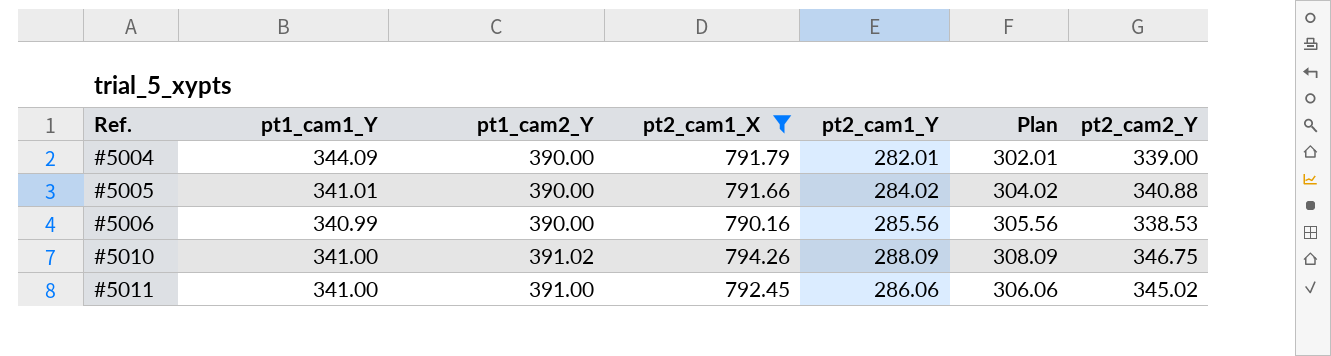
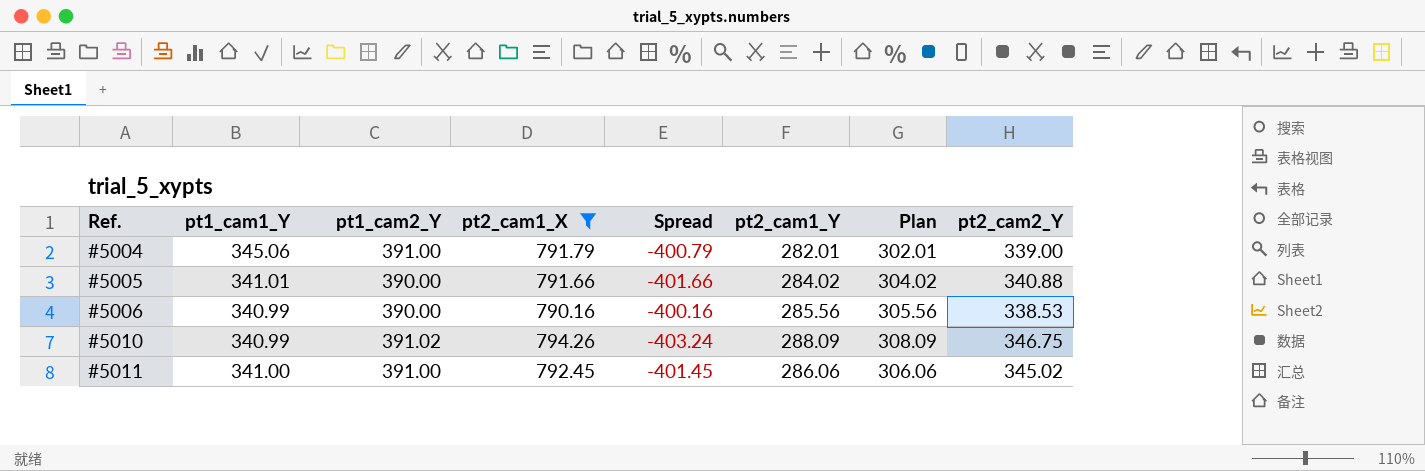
column Spread | formula: none -> [pt1_cam2_Y] - [pt2_cam1_X]
#5004 | pt1_cam1_Y: 344.09 -> 345.06
#5004 | pt1_cam2_Y: 390.00 -> 391.00
#5010 | pt1_cam1_Y: 341.00 -> 340.99

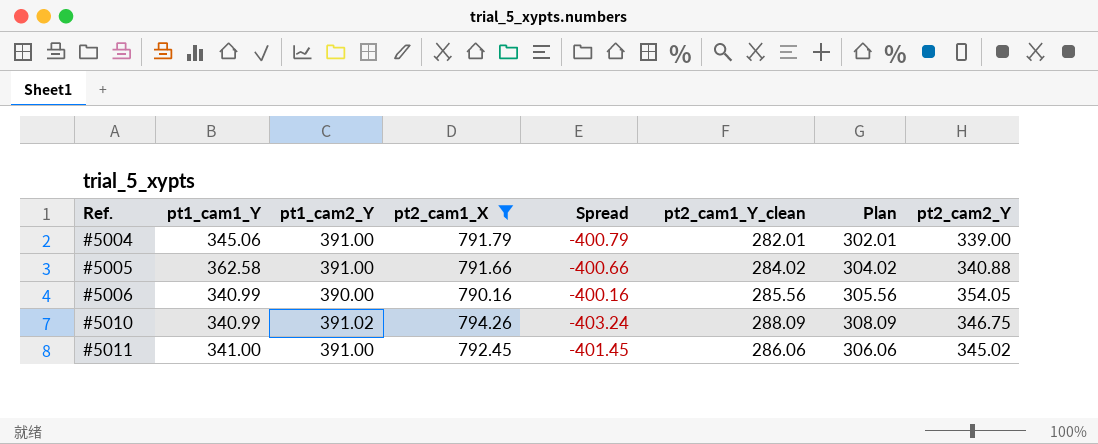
column name: pt2_cam1_Y -> pt2_cam1_Y_clean
#5005 | pt1_cam1_Y: 341.01 -> 362.58
#5005 | pt1_cam2_Y: 390.00 -> 391.00
#5005 | Spread: -401.66 -> -400.66
#5006 | pt2_cam2_Y: 338.53 -> 354.05

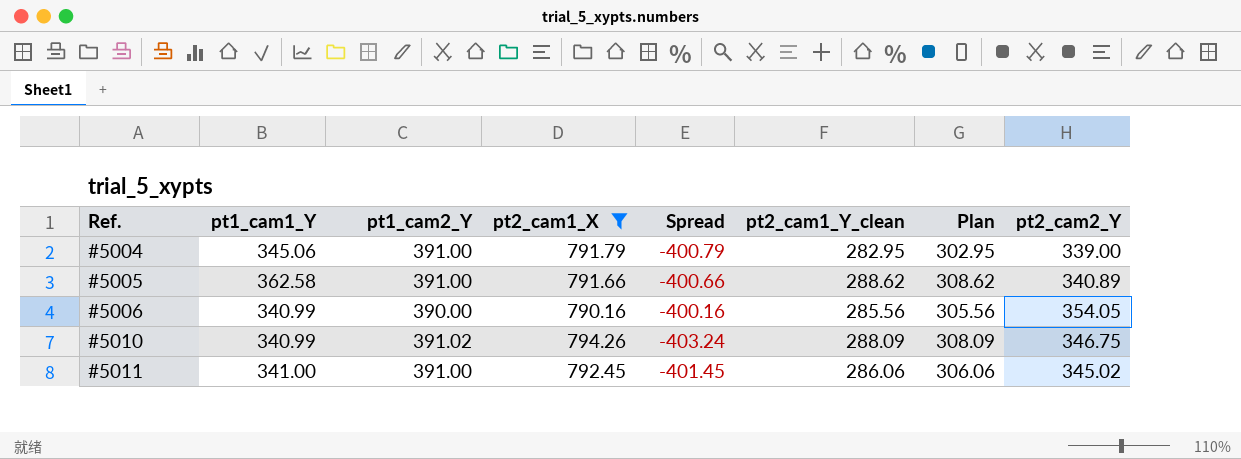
#5004 | pt2_cam1_Y_clean: 282.01 -> 282.95
#5004 | Plan: 302.01 -> 302.95
#5005 | pt2_cam1_Y_clean: 284.02 -> 288.62
#5005 | Plan: 304.02 -> 308.62
#5005 | pt2_cam2_Y: 340.88 -> 340.89

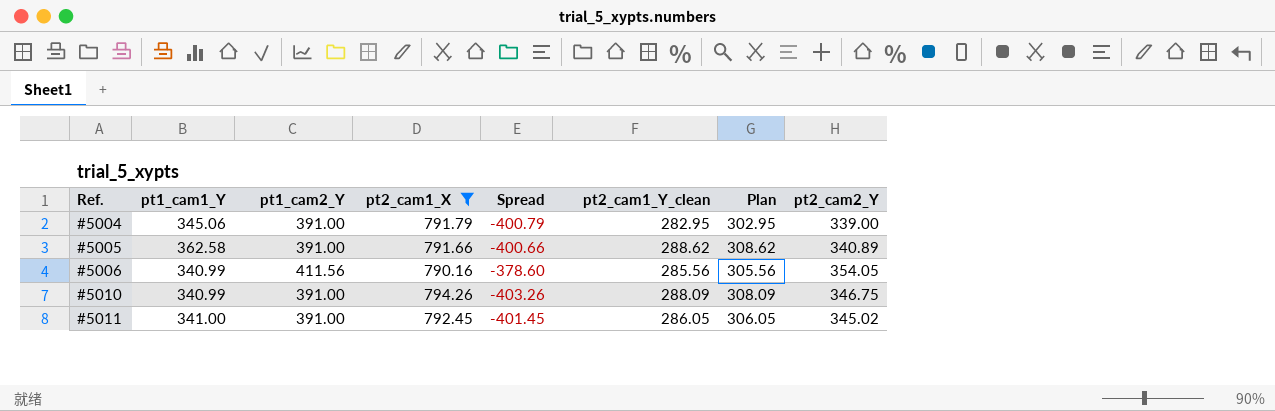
#5006 | pt1_cam2_Y: 390.00 -> 411.56
#5006 | Spread: -400.16 -> -378.60
#5010 | pt1_cam2_Y: 391.02 -> 391.00
#5010 | Spread: -403.24 -> -403.26
#5011 | pt2_cam1_Y_clean: 286.06 -> 286.05
#5011 | Plan: 306.06 -> 306.05

